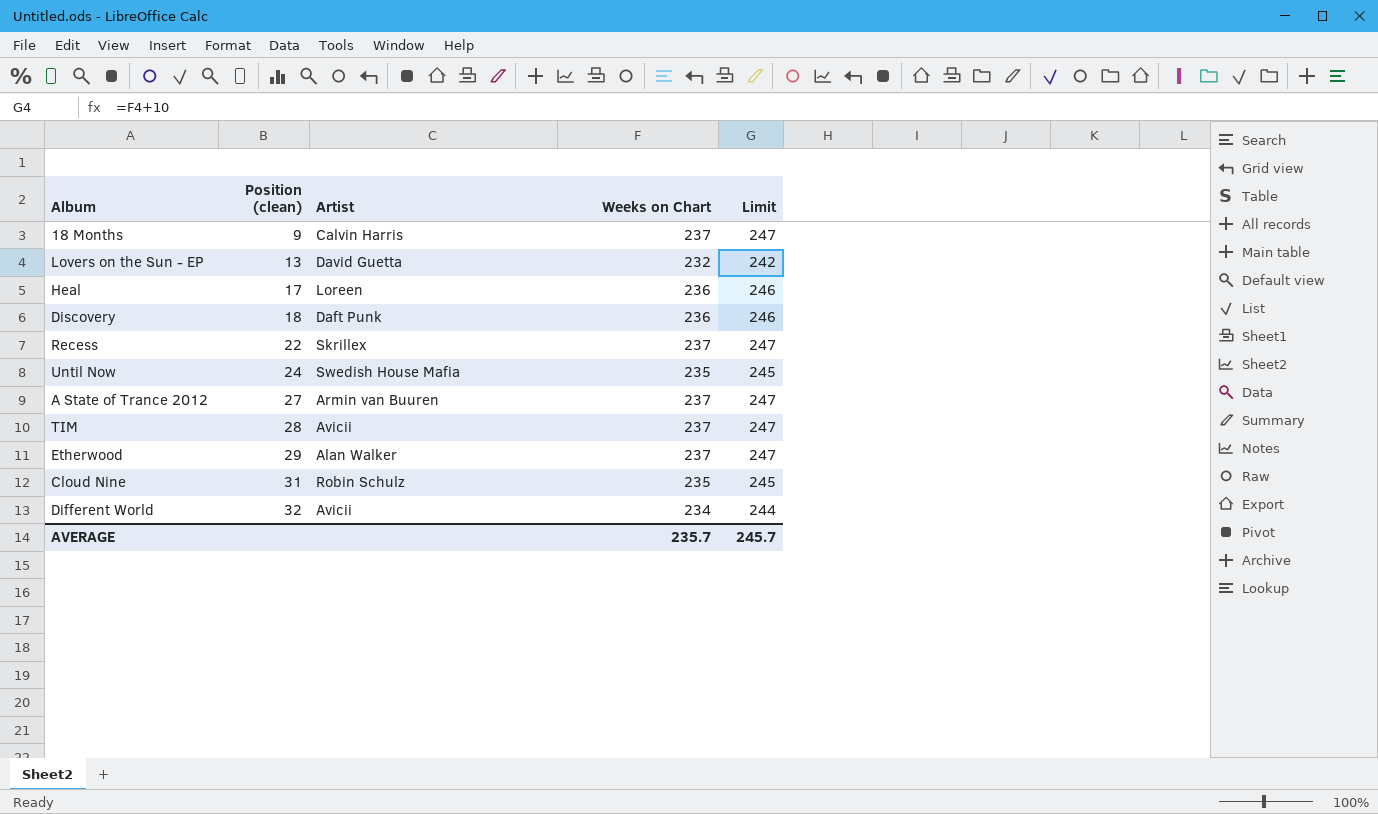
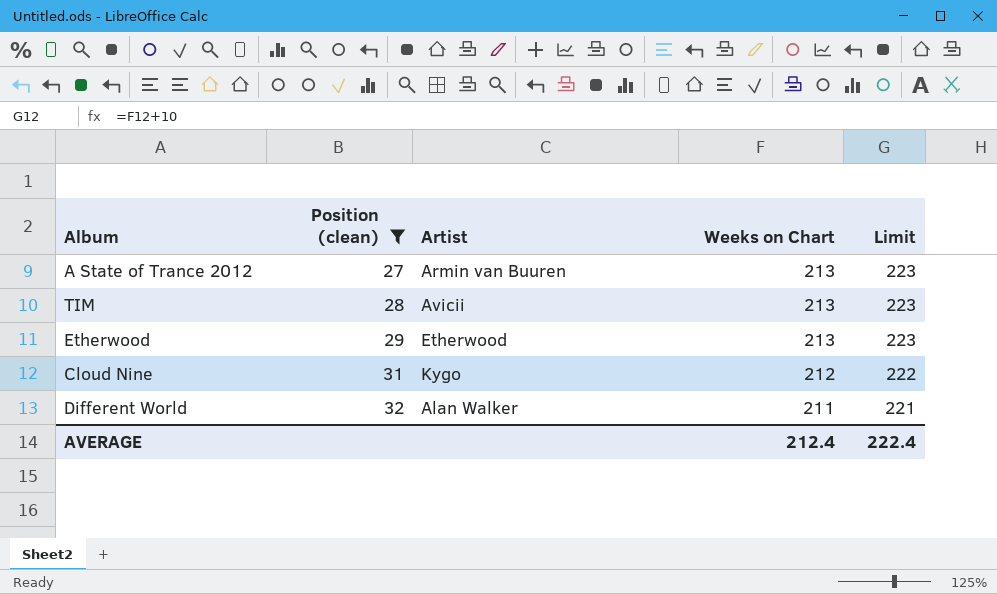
filter: none -> Position (clean) >= 27
A State of Trance 2012 | Weeks on Chart: 237 -> 213
A State of Trance 2012 | Limit: 247 -> 223
TIM | Weeks on Chart: 237 -> 213
TIM | Limit: 247 -> 223
Etherwood | Artist: Alan Walker -> Etherwood
Etherwood | Weeks on Chart: 237 -> 213
Etherwood | Limit: 247 -> 223
Cloud Nine | Artist: Robin Schulz -> Kygo
Cloud Nine | Weeks on Chart: 235 -> 212
Cloud Nine | Limit: 245 -> 222
Different World | Artist: Avicii -> Alan Walker
Different World | Weeks on Chart: 234 -> 211
Different World | Limit: 244 -> 221
AVERAGE | Weeks on Chart: 235.7 -> 212.4
AVERAGE | Limit: 245.7 -> 222.4

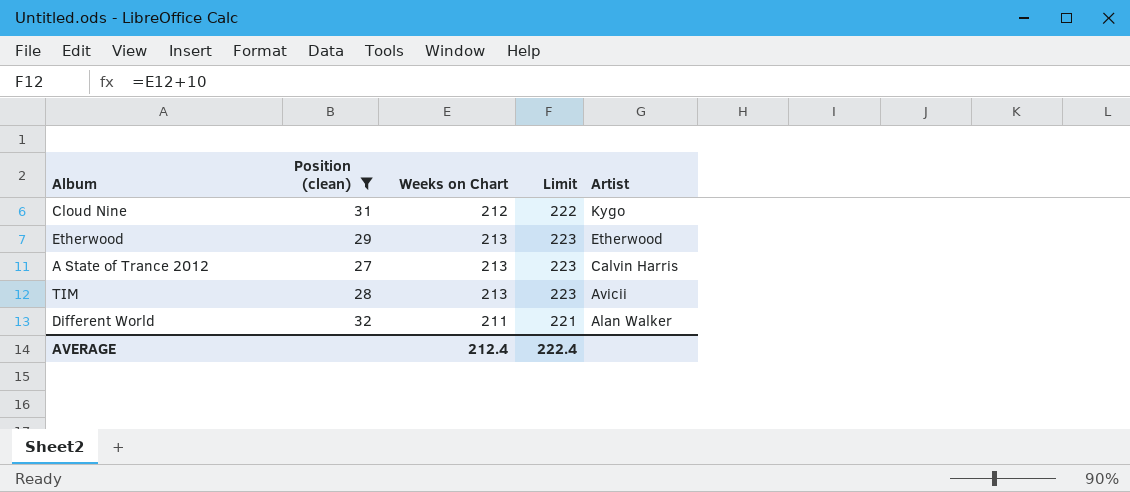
row order: Position (clean) ascending -> Artist descending
column Artist | position: 3 -> 5
A State of Trance 2012 | Artist: Armin van Buuren -> Calvin Harris

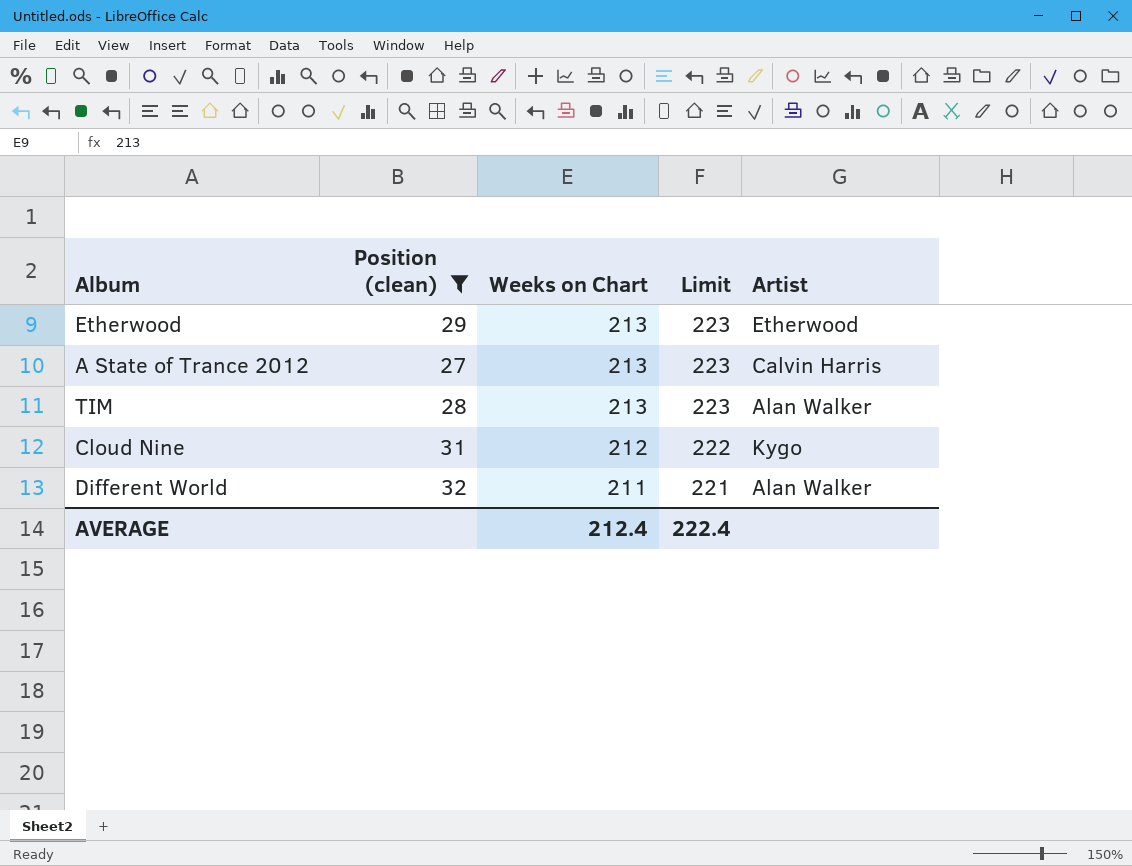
row order: Artist descending -> Weeks on Chart descending
TIM | Artist: Avicii -> Alan Walker

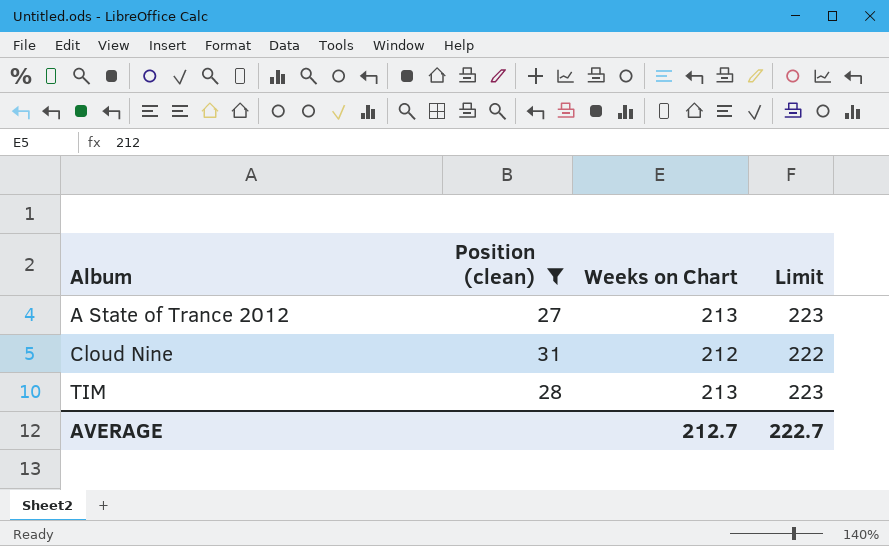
row order: Weeks on Chart descending -> Album ascending
column Artist | position: 5 -> none
row Etherwood: 29 | 213 | 223 | Etherwood -> none
row Different World: 32 | 211 | 221 | Alan Walker -> none
AVERAGE | Weeks on Chart: 212.4 -> 212.7
AVERAGE | Limit: 222.4 -> 222.7

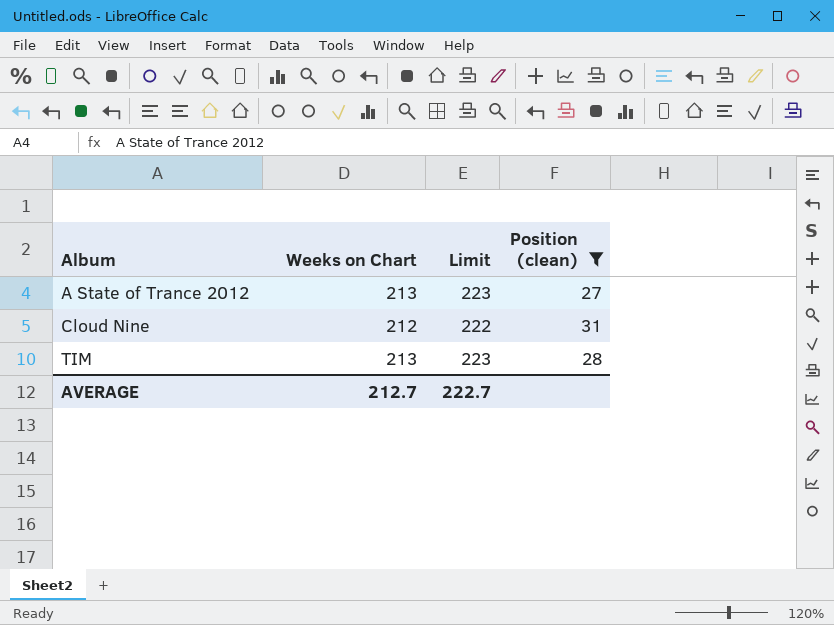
column Position (clean) | position: 2 -> 4

